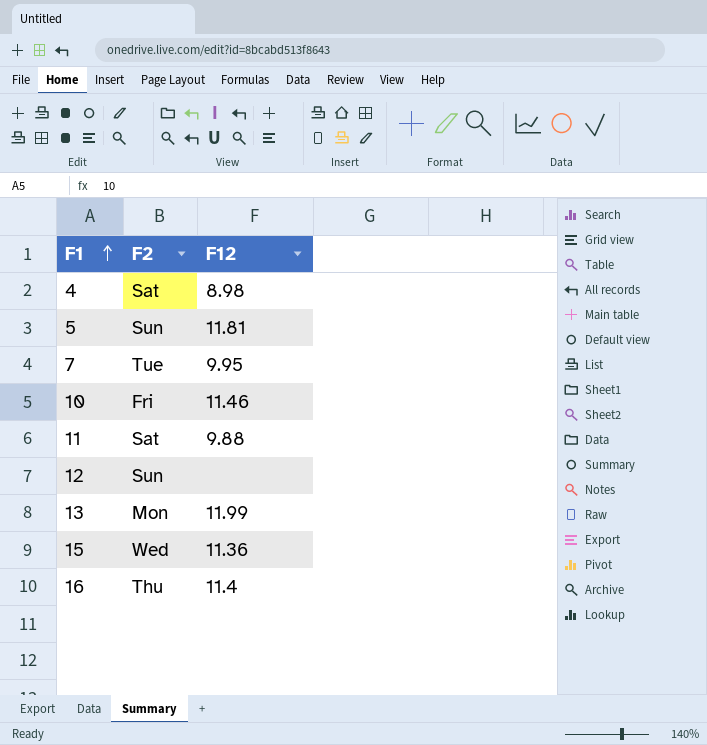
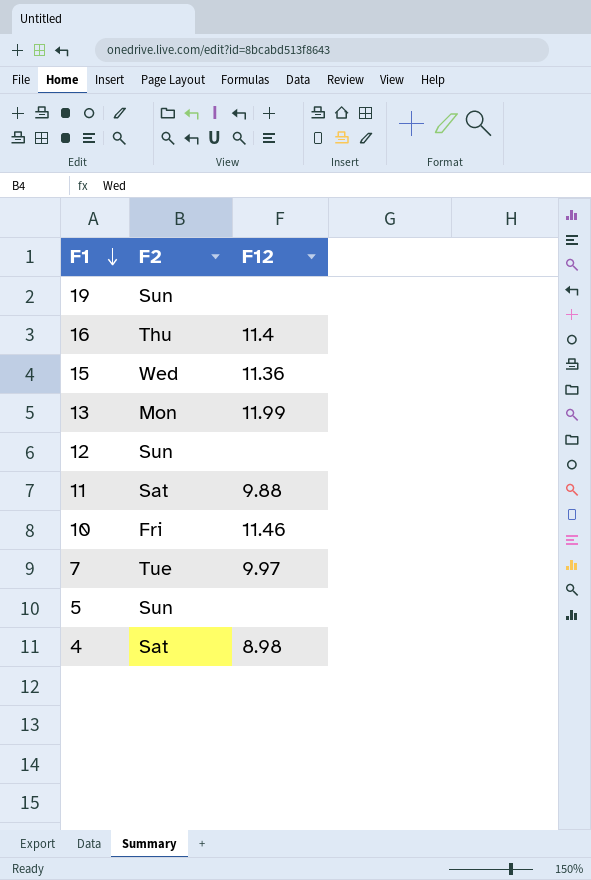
row order: F1 ascending -> F1 descending
row 19: none -> Sun | none
7 | F12: 9.95 -> 9.97
5 | F12: 11.81 -> none

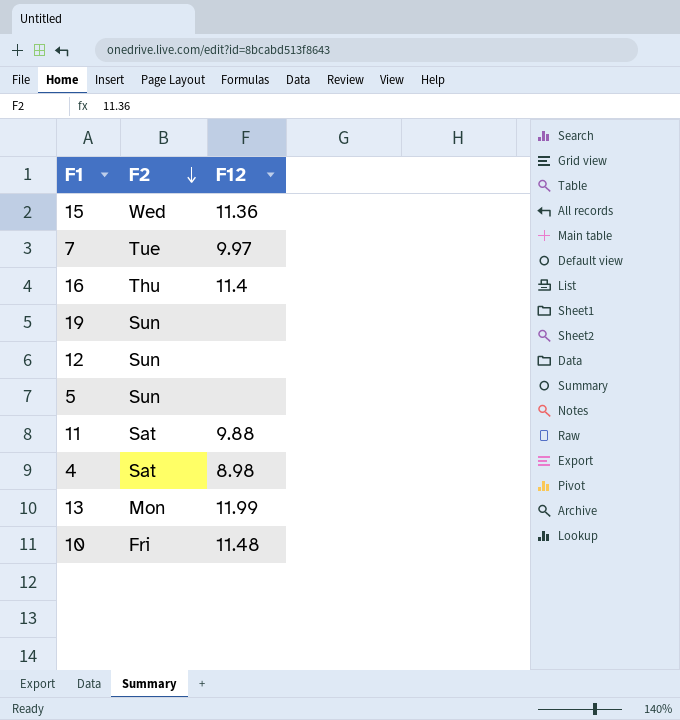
row order: F1 descending -> F2 descending
10 | F12: 11.46 -> 11.48

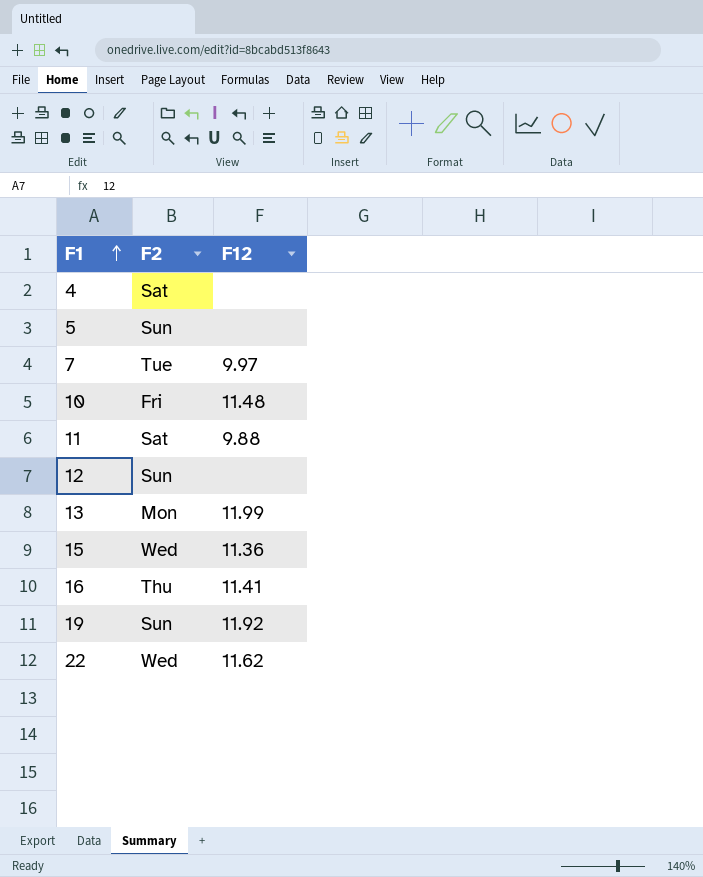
row order: F2 descending -> F1 ascending
4 | F12: 8.98 -> none
16 | F12: 11.4 -> 11.41
19 | F12: none -> 11.92
row 22: none -> Wed | 11.62

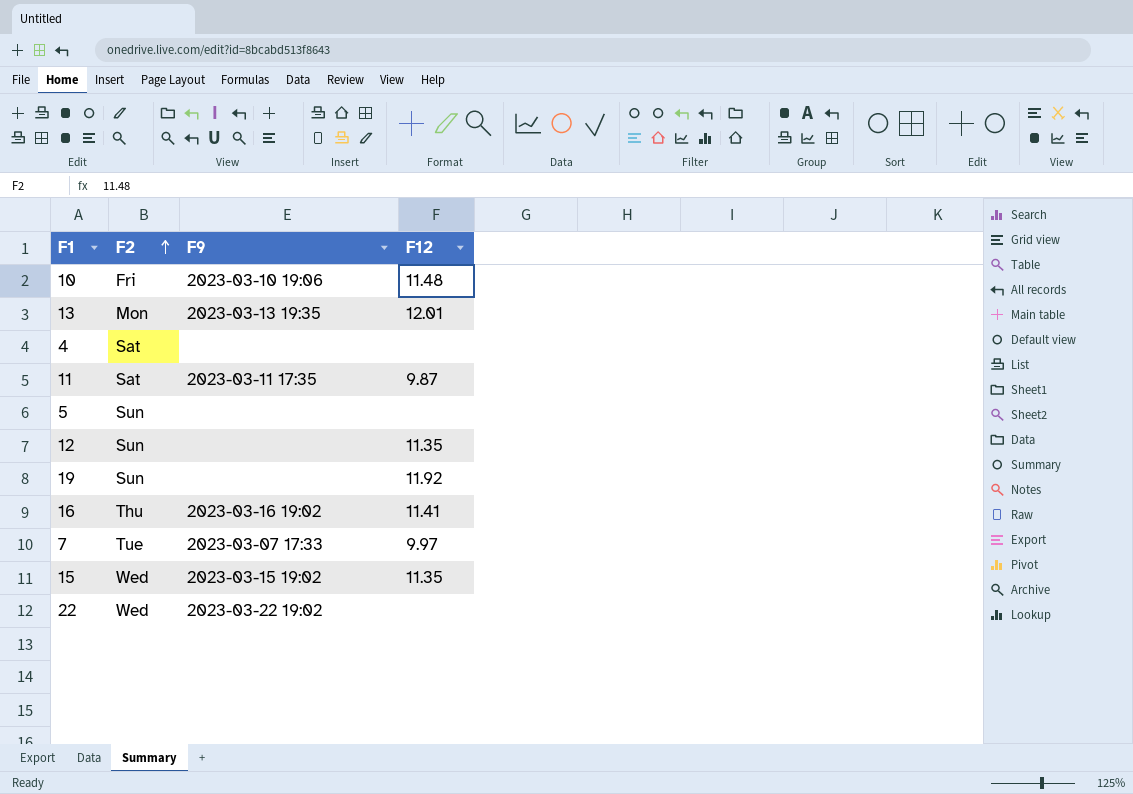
row order: F1 ascending -> F2 ascending
column F9 | position: none -> 3
13 | F12: 11.99 -> 12.01
11 | F12: 9.88 -> 9.87
12 | F12: none -> 11.35
15 | F12: 11.36 -> 11.35
22 | F12: 11.62 -> none

